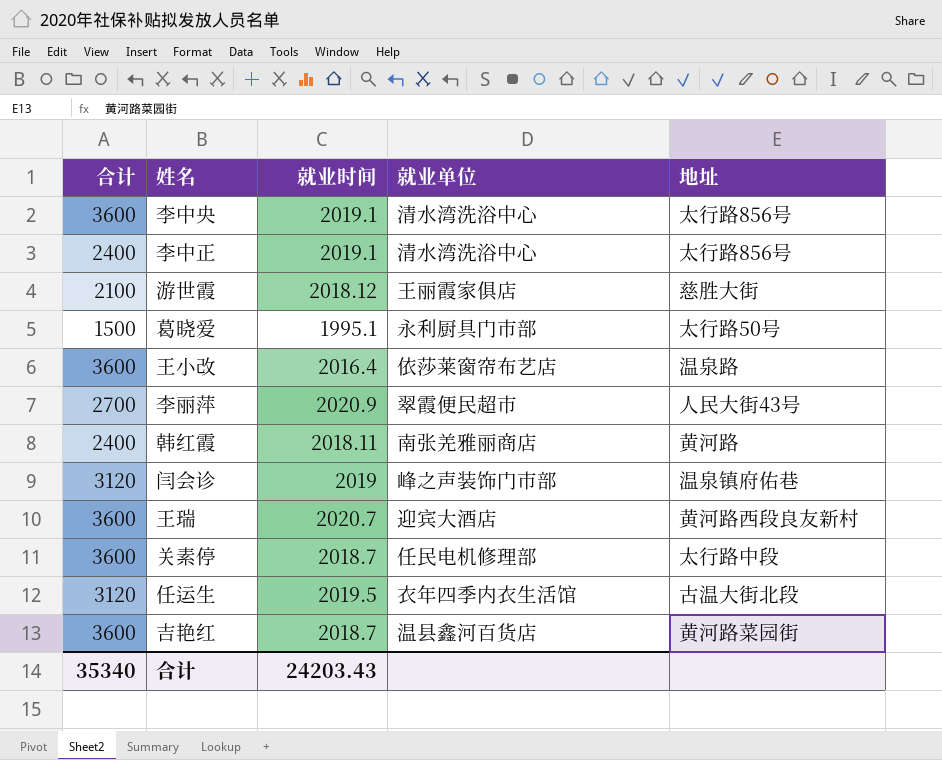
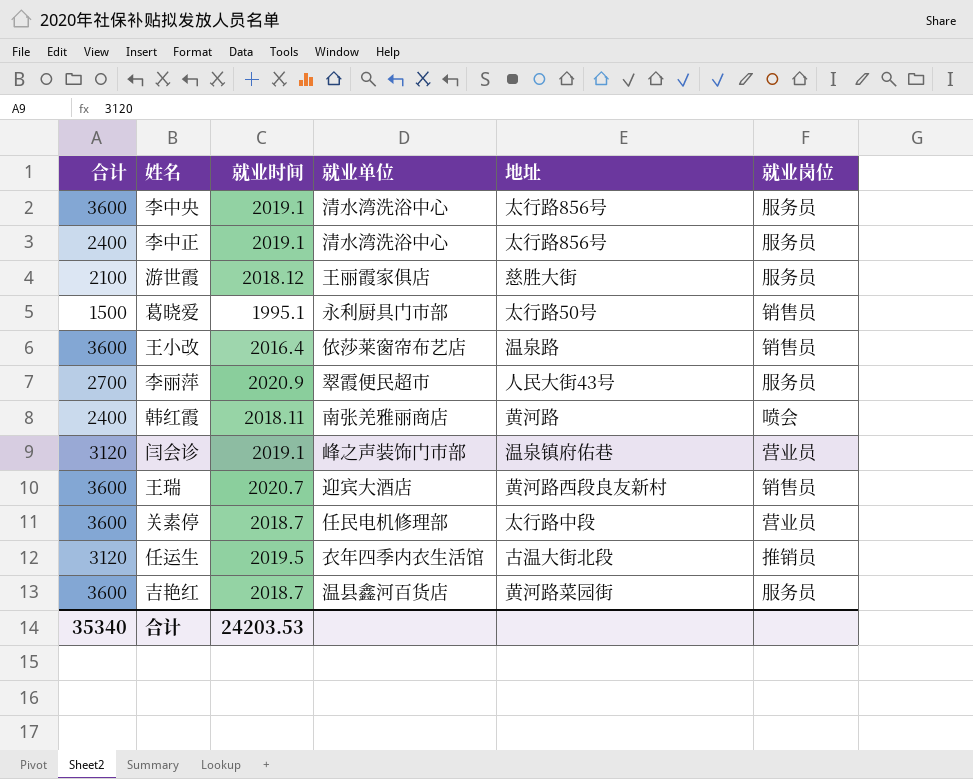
column 就业岗位 | position: none -> 6
闫会诊 | 就业时间: 2019 -> 2019.1
合计 | 就业时间: 24203.43 -> 24203.53

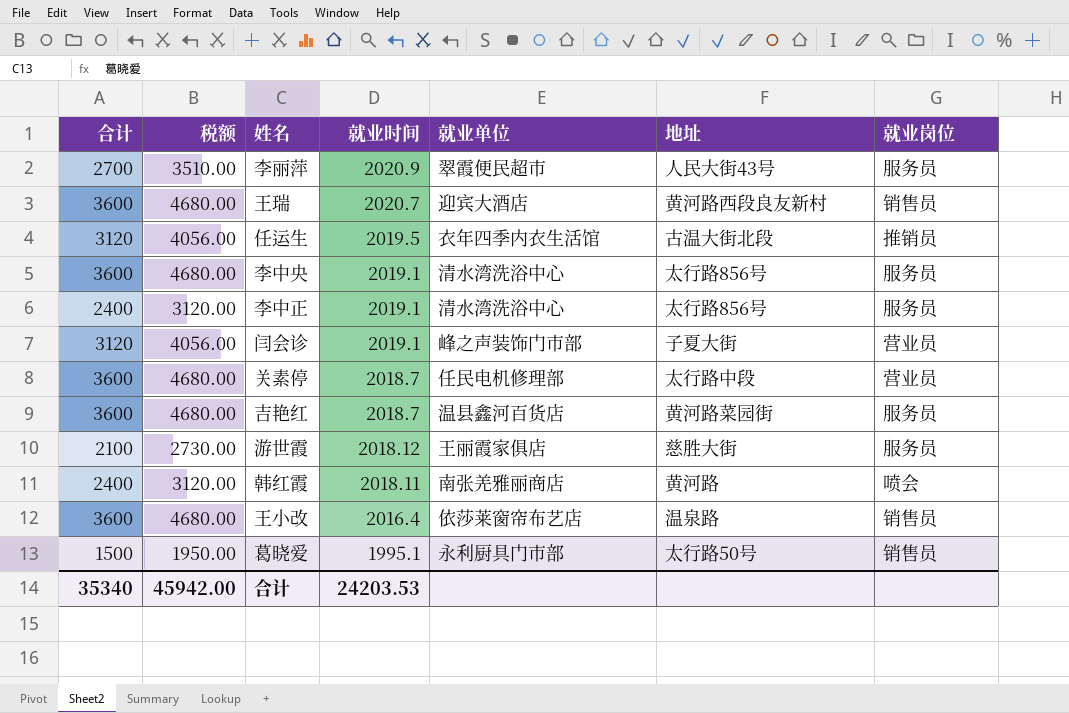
row order: none -> 就业时间 descending
column 税额 | formula: none -> [合计] * 1.3
闫会诊 | 地址: 温泉镇府佑巷 -> 子夏大街

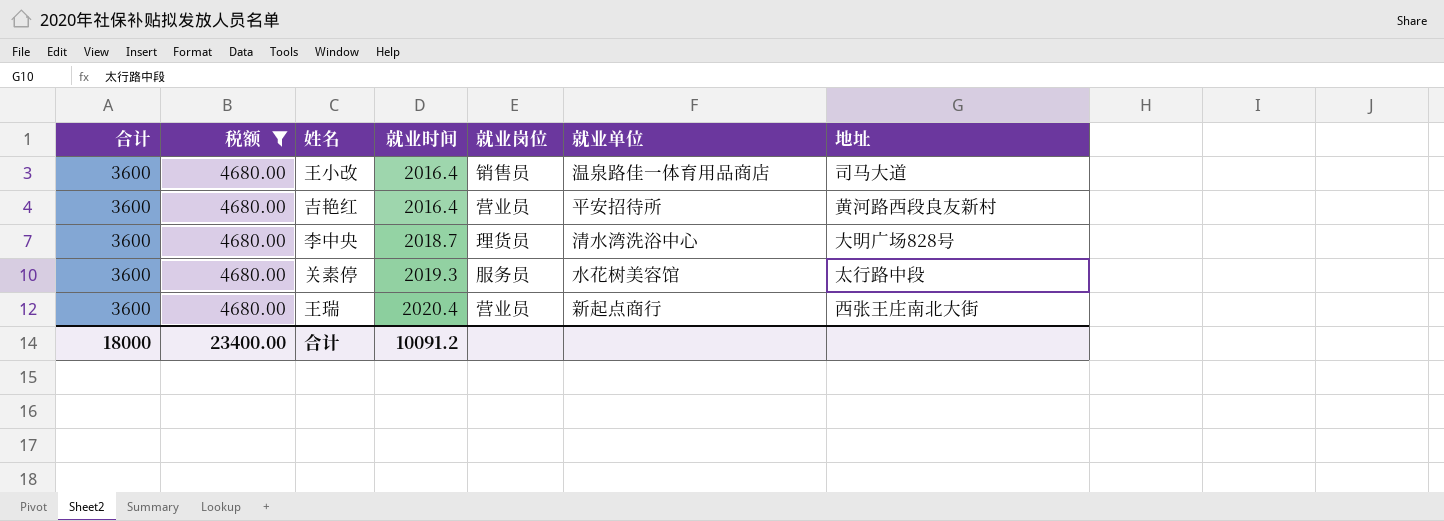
filter: none -> 税额 = 4680.00
row order: 就业时间 descending -> 就业时间 ascending
column 就业岗位 | position: 7 -> 5
王小改 | 就业单位: 依莎莱窗帘布艺店 -> 温泉路佳一体育用品商店
王小改 | 地址: 温泉路 -> 司马大道
吉艳红 | 就业时间: 2018.7 -> 2016.4
吉艳红 | 就业岗位: 服务员 -> 营业员
吉艳红 | 就业单位: 温县鑫河百货店 -> 平安招待所
吉艳红 | 地址: 黄河路菜园街 -> 黄河路西段良友新村
李中央 | 就业时间: 2019.1 -> 2018.7
李中央 | 就业岗位: 服务员 -> 理货员
李中央 | 地址: 太行路856号 -> 大明广场828号
关素停 | 就业时间: 2018.7 -> 2019.3
关素停 | 就业岗位: 营业员 -> 服务员
关素停 | 就业单位: 任民电机修理部 -> 水花树美容馆
王瑞 | 就业时间: 2020.7 -> 2020.4
王瑞 | 就业岗位: 销售员 -> 营业员
王瑞 | 就业单位: 迎宾大酒店 -> 新起点商行
王瑞 | 地址: 黄河路西段良友新村 -> 西张王庄南北大街
合计 | 合计: 35340 -> 18000
合计 | 税额: 45942.00 -> 23400.00
合计 | 就业时间: 24203.53 -> 10091.2

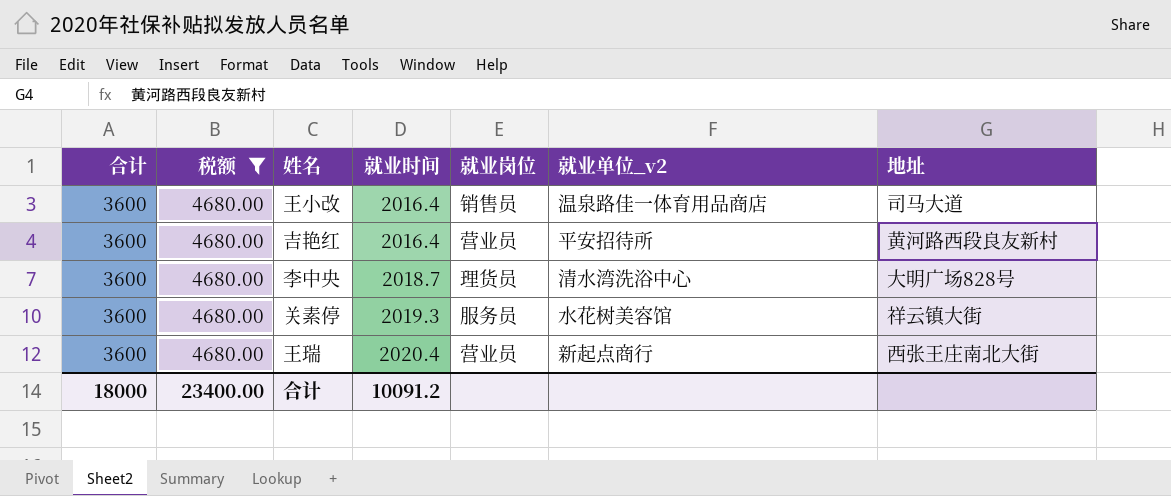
column name: 就业单位 -> 就业单位_v2
关素停 | 地址: 太行路中段 -> 祥云镇大街

